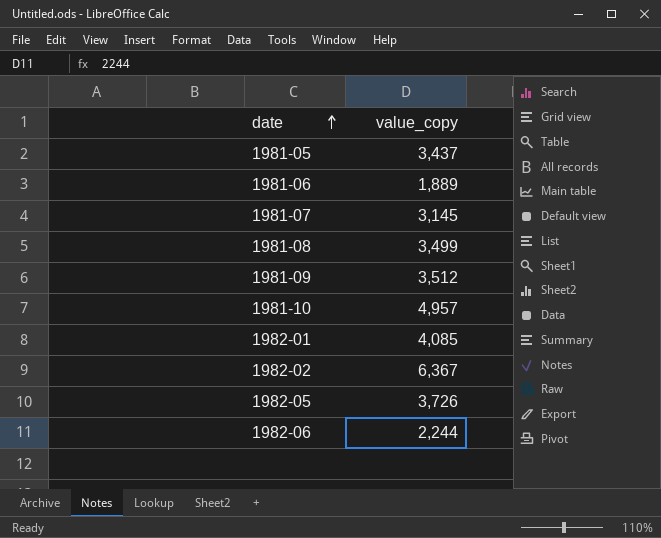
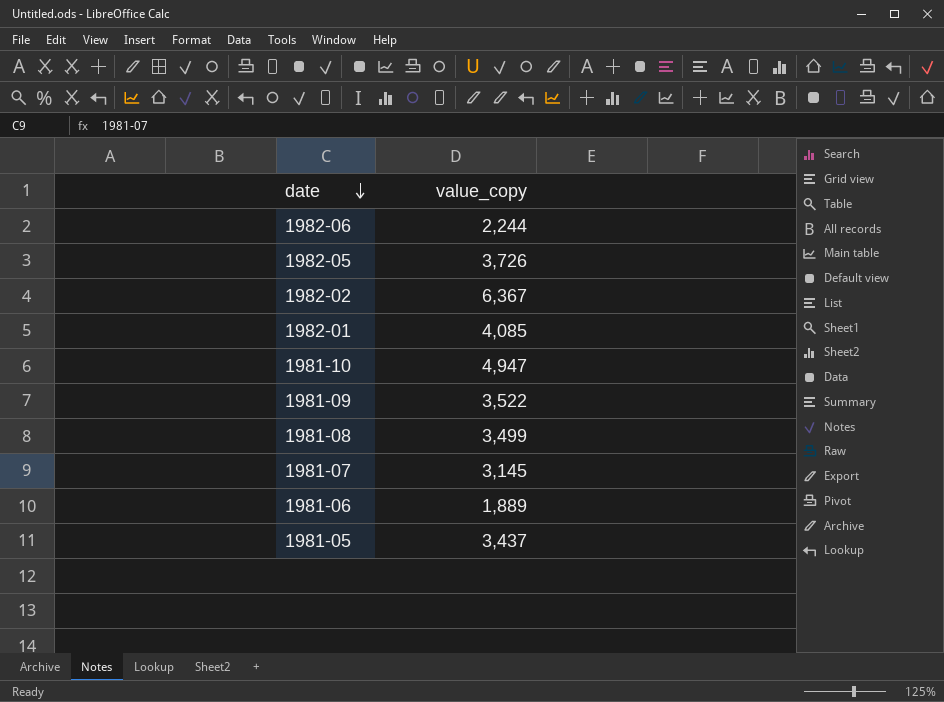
row order: date ascending -> date descending
1981-10 | value_copy: 4,957 -> 4,947
1981-09 | value_copy: 3,512 -> 3,522

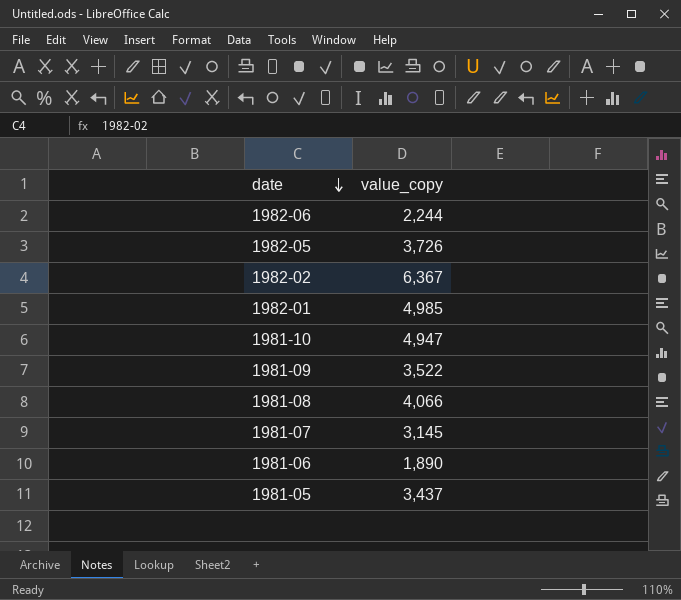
1982-01 | value_copy: 4,085 -> 4,985
1981-08 | value_copy: 3,499 -> 4,066
1981-06 | value_copy: 1,889 -> 1,890

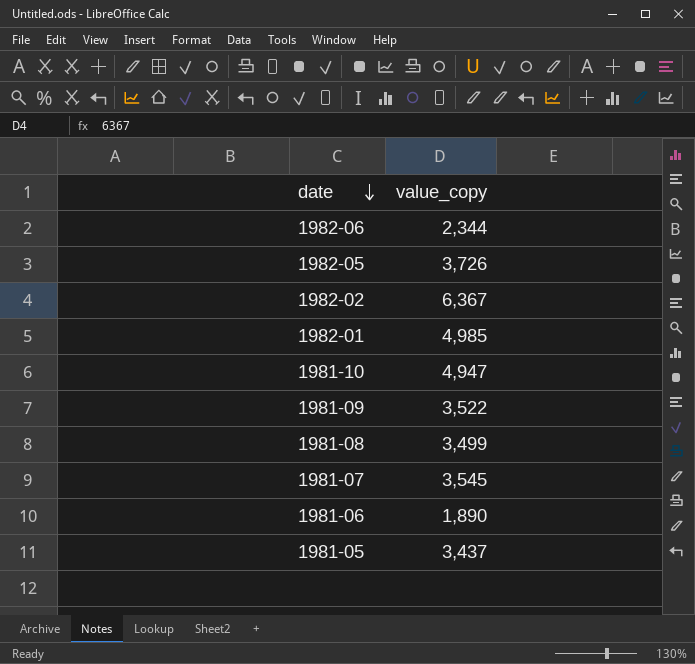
1982-06 | value_copy: 2,244 -> 2,344
1981-08 | value_copy: 4,066 -> 3,499
1981-07 | value_copy: 3,145 -> 3,545

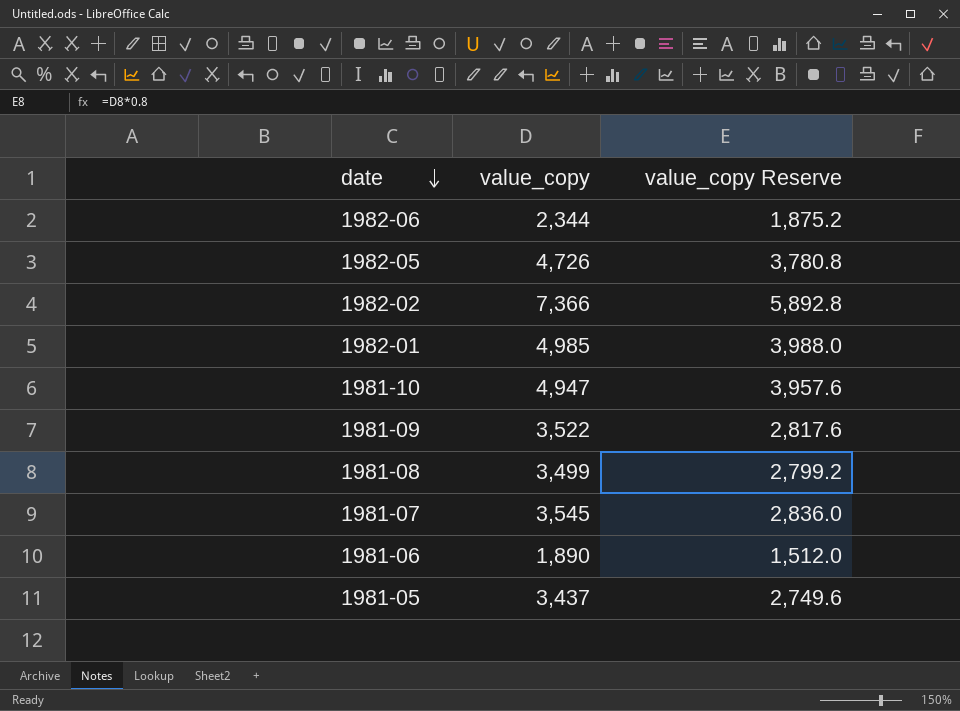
column value_copy Reserve | formula: none -> [value_copy] * 0.8
1982-05 | value_copy: 3,726 -> 4,726
1982-02 | value_copy: 6,367 -> 7,366

